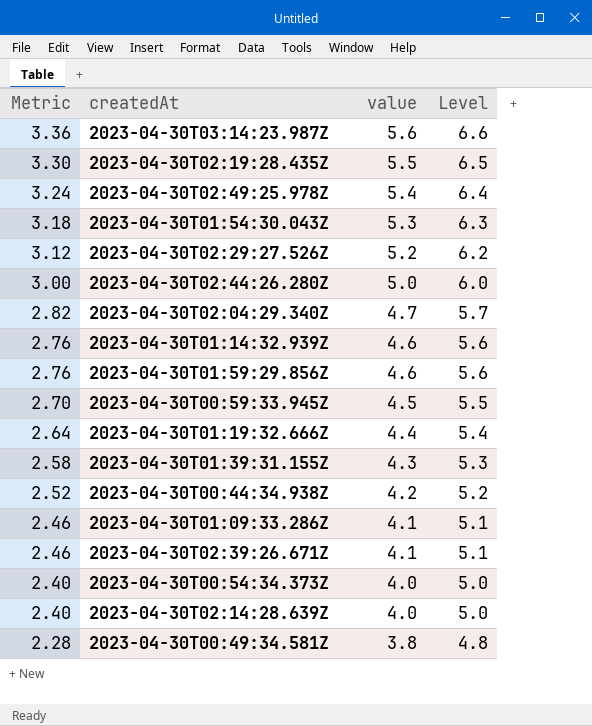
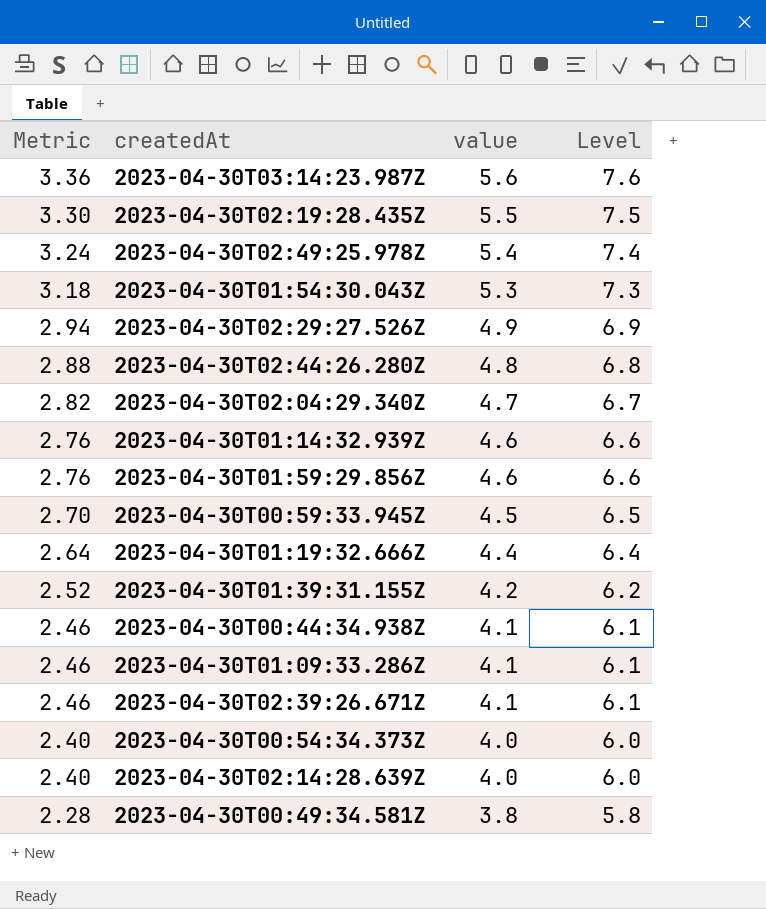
column Level | formula: [value] + 1 -> [value] + 2
2023-04-30T02:29:27.526Z | Metric: 3.12 -> 2.94
2023-04-30T02:29:27.526Z | value: 5.2 -> 4.9
2023-04-30T02:44:26.280Z | Metric: 3.00 -> 2.88
2023-04-30T02:44:26.280Z | value: 5.0 -> 4.8
2023-04-30T01:39:31.155Z | Metric: 2.58 -> 2.52
2023-04-30T01:39:31.155Z | value: 4.3 -> 4.2
2023-04-30T00:44:34.938Z | Metric: 2.52 -> 2.46
2023-04-30T00:44:34.938Z | value: 4.2 -> 4.1

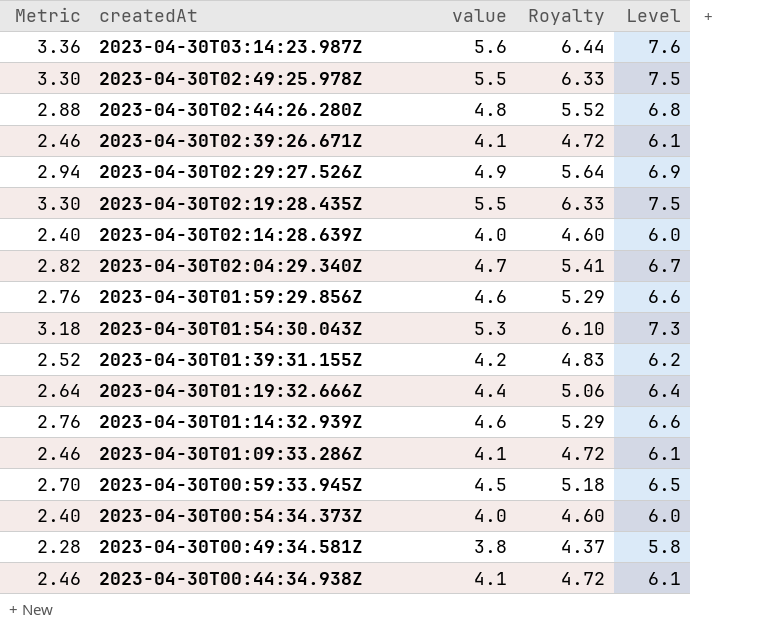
row order: Metric descending -> createdAt descending
column Royalty | formula: none -> [value] * 1.15
2023-04-30T02:49:25.978Z | Metric: 3.24 -> 3.30
2023-04-30T02:49:25.978Z | value: 5.4 -> 5.5
2023-04-30T02:49:25.978Z | Level: 7.4 -> 7.5

